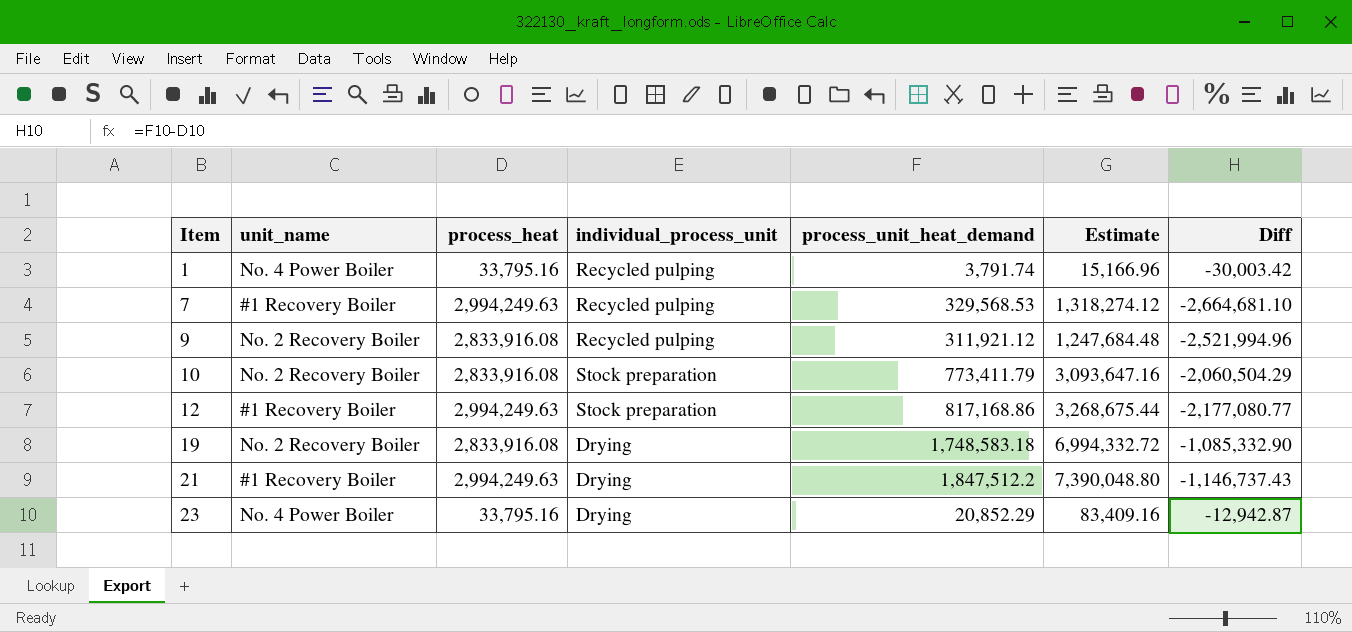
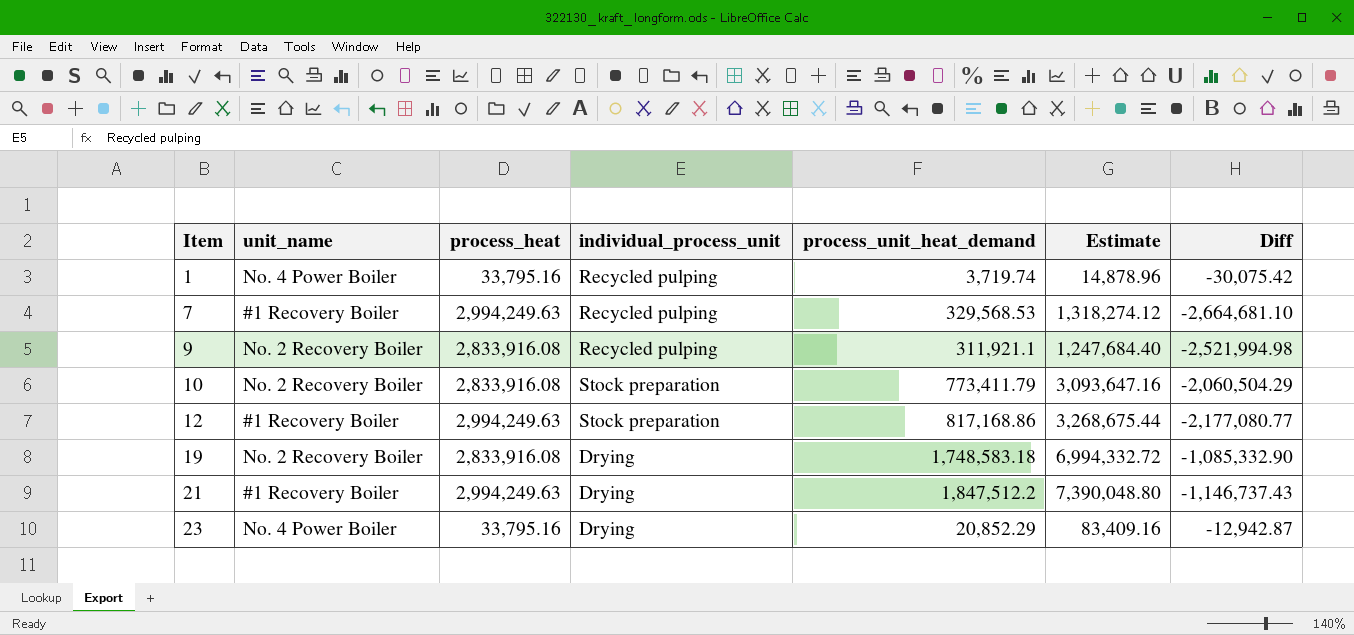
1 | process_unit_heat_demand: 3,791.74 -> 3,719.74
1 | Estimate: 15,166.96 -> 14,878.96
1 | Diff: -30,003.42 -> -30,075.42
9 | process_unit_heat_demand: 311,921.12 -> 311,921.1
9 | Estimate: 1,247,684.48 -> 1,247,684.40
9 | Diff: -2,521,994.96 -> -2,521,994.98

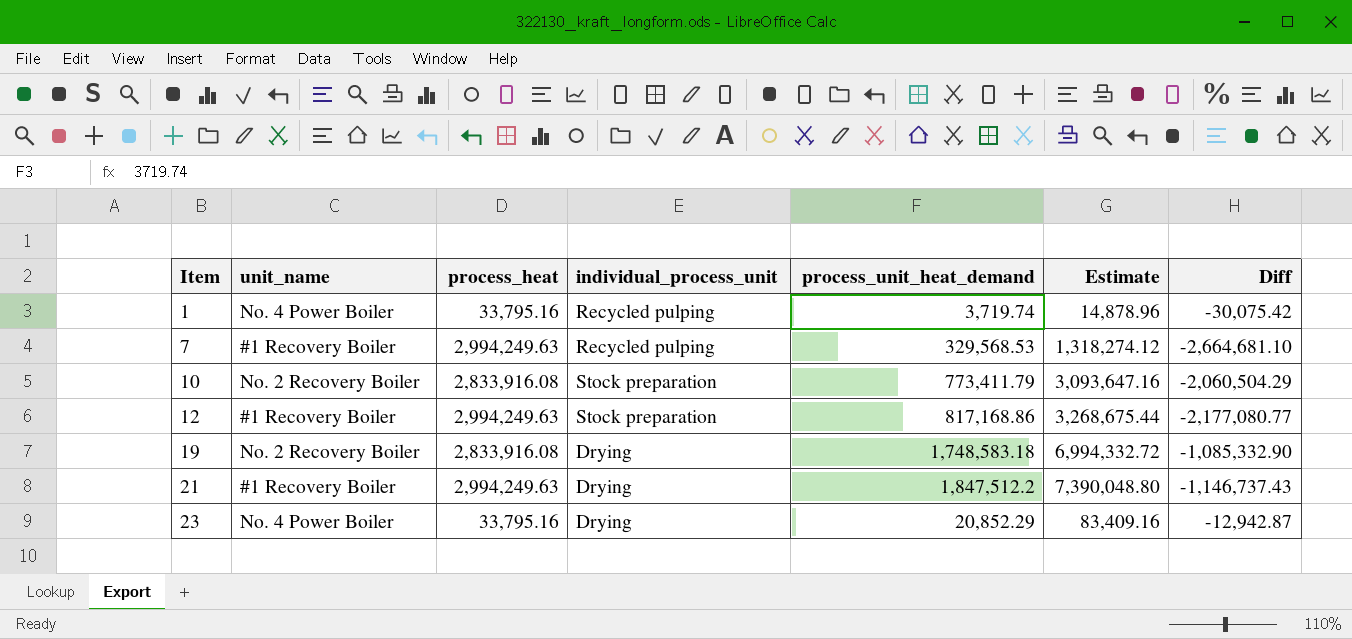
row 9: No. 2 Recovery Boiler | 2,833,916.08 | Recycled pulping | 311,921.1 | 1,247,684.40 | -2,521,994.98 -> none

